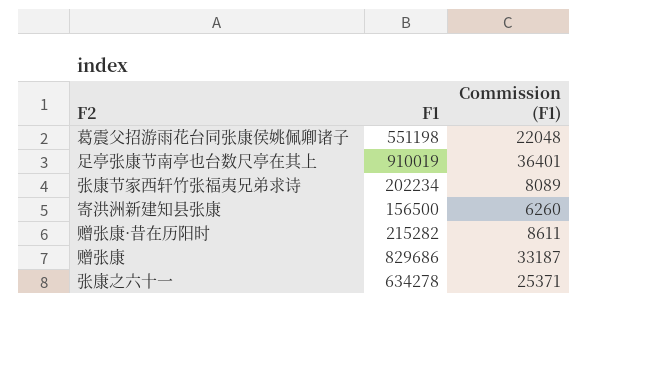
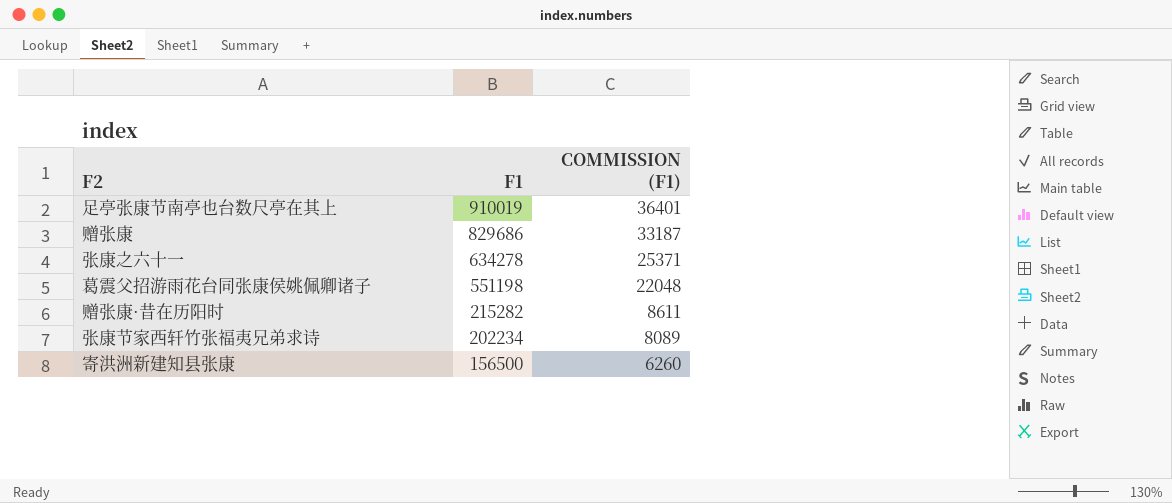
row order: none -> F1 descending
column name: Commission (F1) -> COMMISSION (F1)

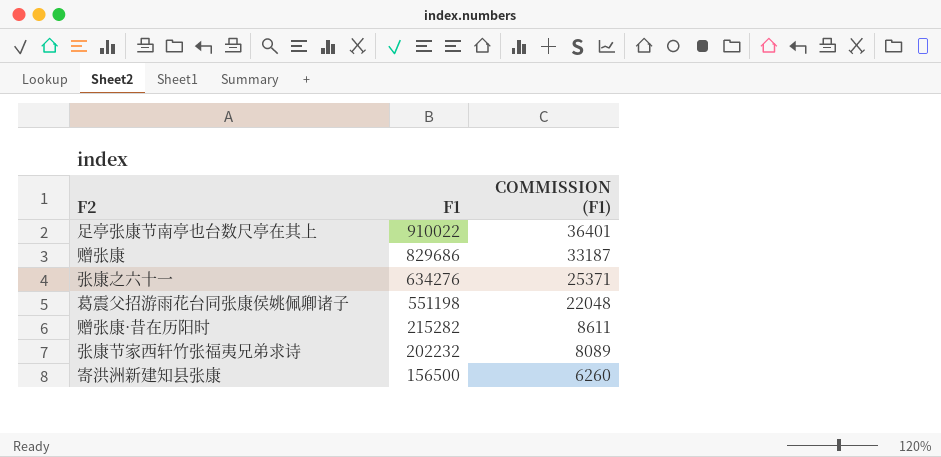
足亭张康节南亭也台数尺亭在其上 | F1: 910019 -> 910022
张康之六十一 | F1: 634278 -> 634276
张康节家西轩竹张福夷兄弟求诗 | F1: 202234 -> 202232

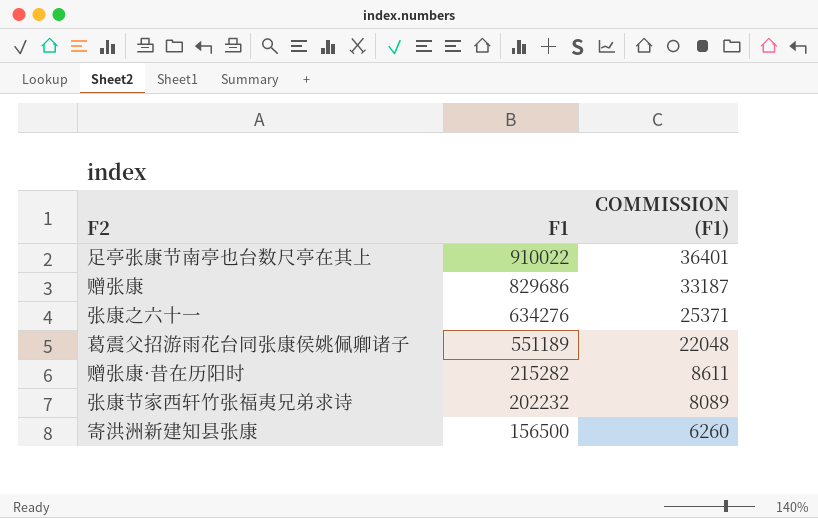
葛震父招游雨花台同张康侯姚佩卿诸子 | F1: 551198 -> 551189

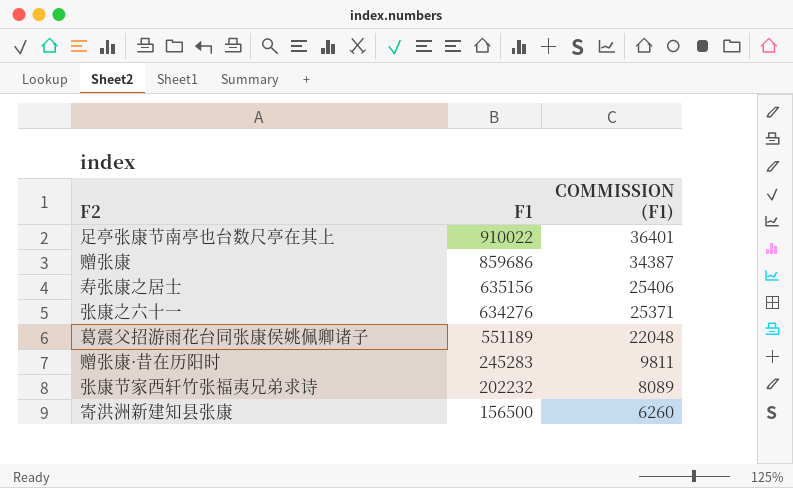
赠张康 | F1: 829686 -> 859686
赠张康 | COMMISSION (F1): 33187 -> 34387
row 寿张康之居士: none -> 635156 | 25406
赠张康·昔在历阳时 | F1: 215282 -> 245283
赠张康·昔在历阳时 | COMMISSION (F1): 8611 -> 9811

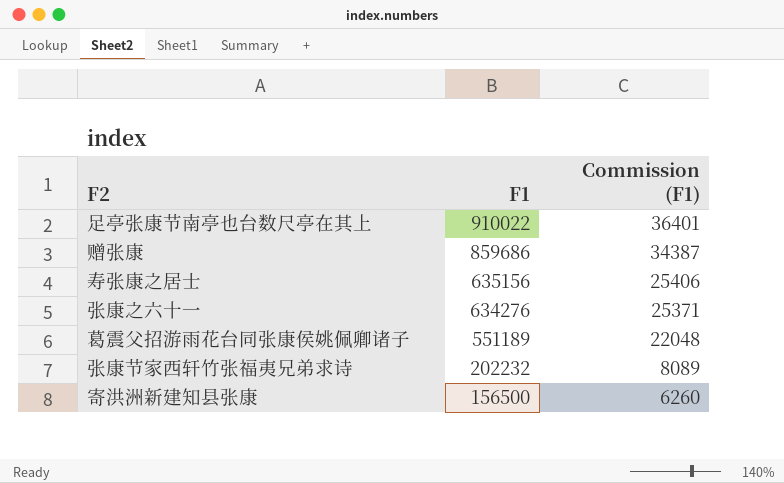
column name: COMMISSION (F1) -> Commission (F1)
row 赠张康·昔在历阳时: 245283 | 9811 -> none

